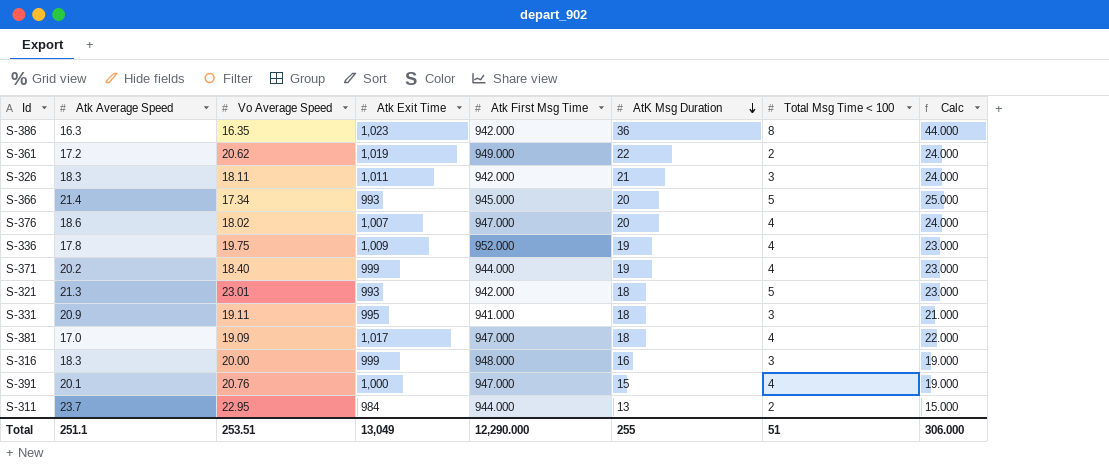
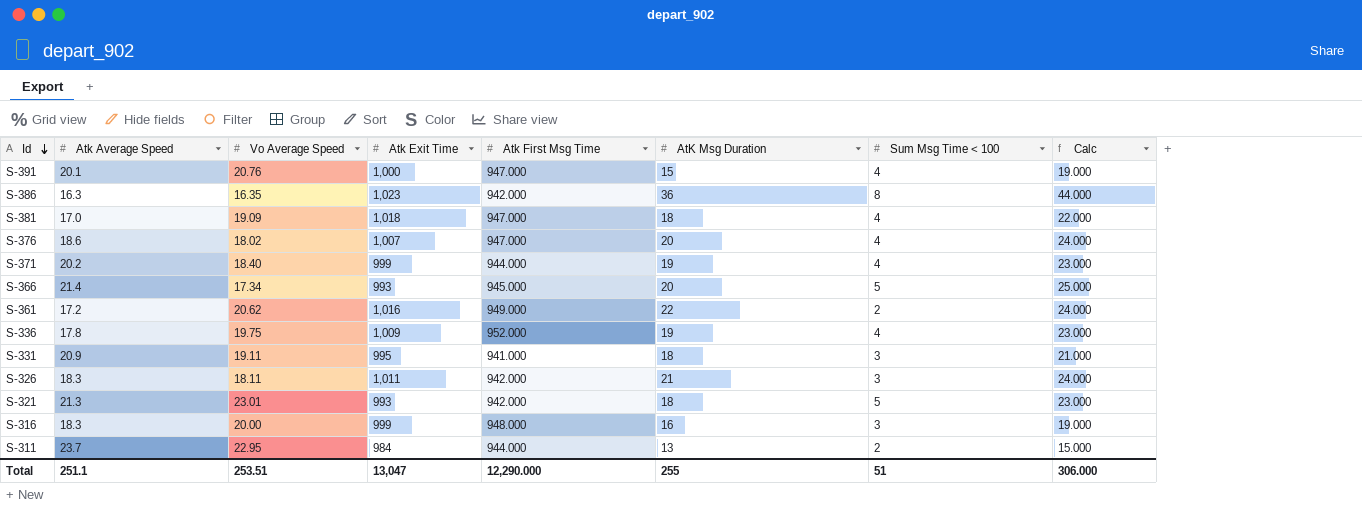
row order: AtK Msg Duration descending -> Id descending
column name: Total Msg Time < 100 -> Sum Msg Time < 100
S-381 | Atk Exit Time: 1,017 -> 1,018
S-361 | Atk Exit Time: 1,019 -> 1,016
Total | Atk Exit Time: 13,049 -> 13,047

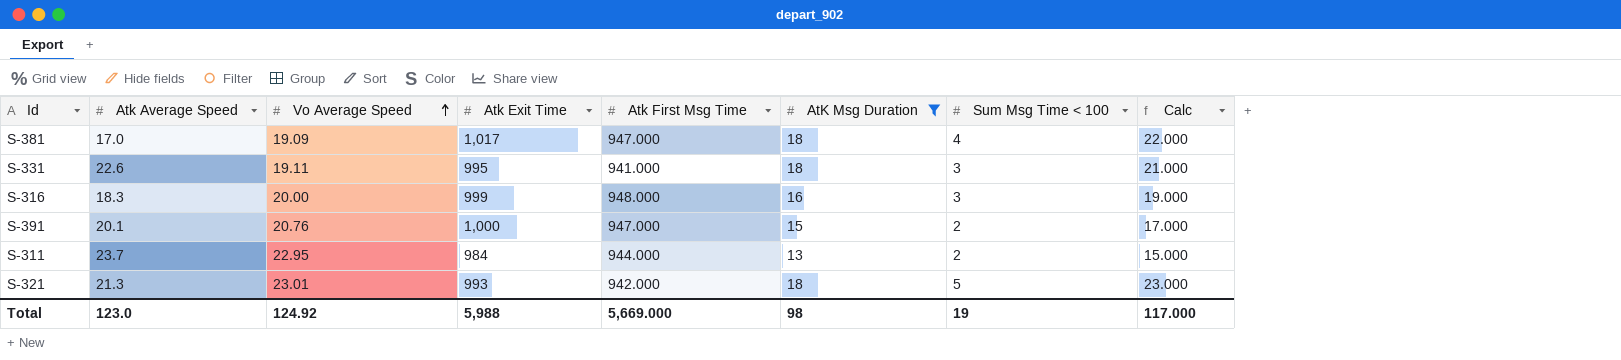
filter: none -> AtK Msg Duration <= 18
row order: Id descending -> Vo Average Speed ascending
S-381 | Atk Exit Time: 1,018 -> 1,017
S-331 | Atk Average Speed: 20.9 -> 22.6
S-391 | Sum Msg Time < 100: 4 -> 2
S-391 | Calc: 19.000 -> 17.000
Total | Atk Average Speed: 251.1 -> 123.0
Total | Vo Average Speed: 253.51 -> 124.92
Total | Atk Exit Time: 13,047 -> 5,988
Total | Atk First Msg Time: 12,290.000 -> 5,669.000
Total | AtK Msg Duration: 255 -> 98
Total | Sum Msg Time < 100: 51 -> 19
Total | Calc: 306.000 -> 117.000

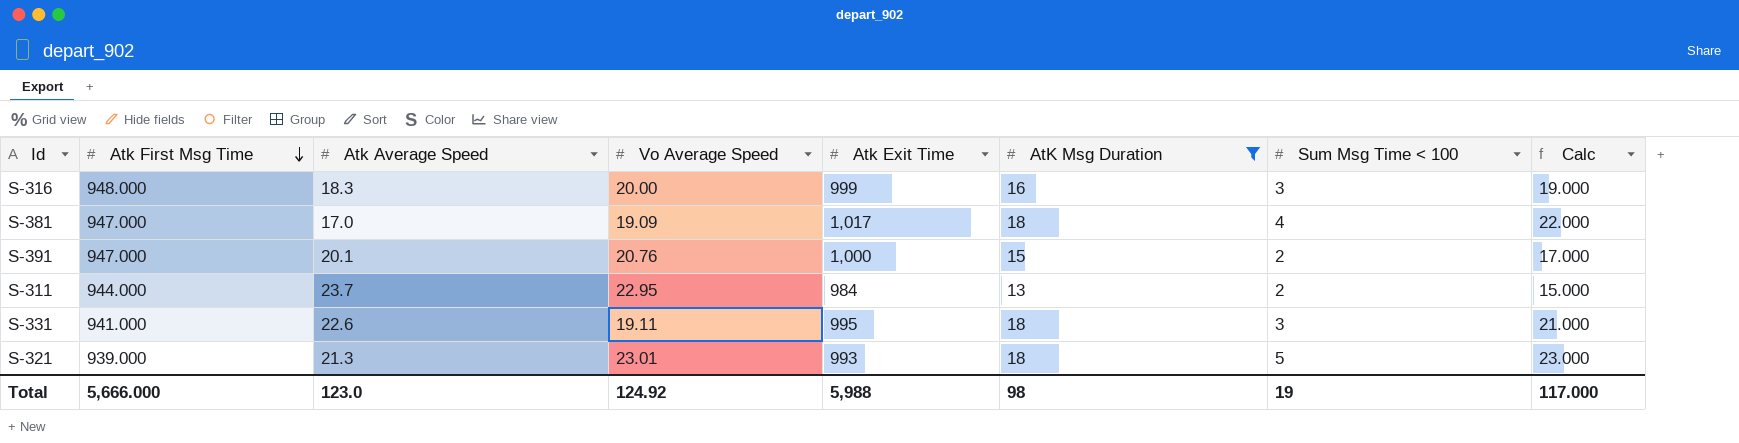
row order: Vo Average Speed ascending -> Atk First Msg Time descending
column Atk First Msg Time | position: 5 -> 2
S-321 | Atk First Msg Time: 942.000 -> 939.000
Total | Atk First Msg Time: 5,669.000 -> 5,666.000

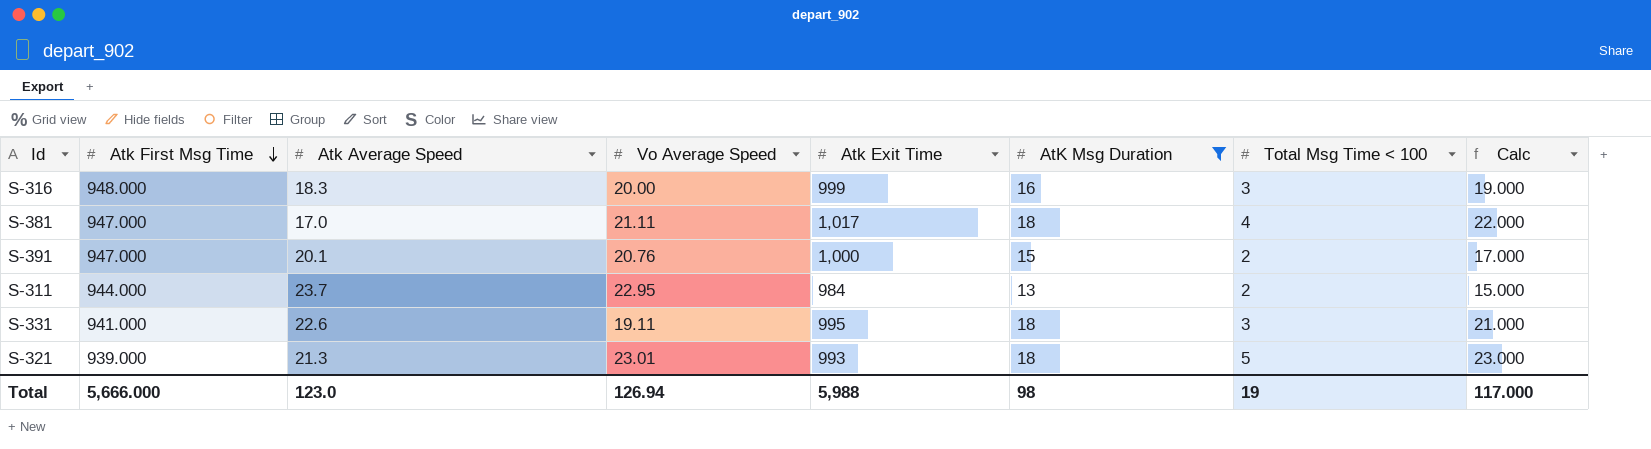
column name: Sum Msg Time < 100 -> Total Msg Time < 100
S-381 | Vo Average Speed: 19.09 -> 21.11
Total | Vo Average Speed: 124.92 -> 126.94

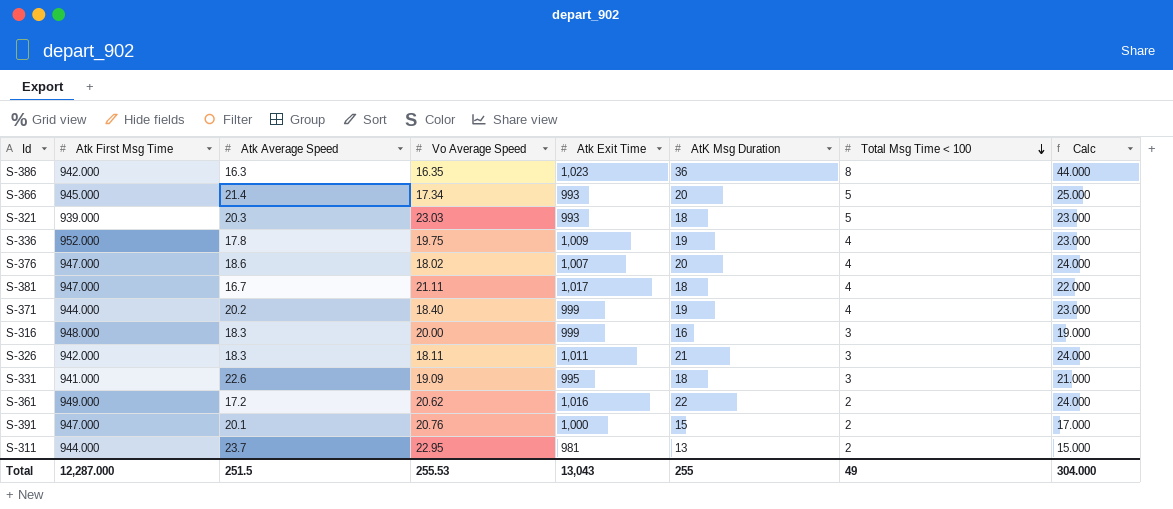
filter: AtK Msg Duration <= 18 -> none
row order: Atk First Msg Time descending -> Total Msg Time < 100 descending
S-321 | Atk Average Speed: 21.3 -> 20.3
S-321 | Vo Average Speed: 23.01 -> 23.03
S-381 | Atk Average Speed: 17.0 -> 16.7
S-331 | Vo Average Speed: 19.11 -> 19.09
S-311 | Atk Exit Time: 984 -> 981
Total | Atk First Msg Time: 5,666.000 -> 12,287.000
Total | Atk Average Speed: 123.0 -> 251.5
Total | Vo Average Speed: 126.94 -> 255.53
Total | Atk Exit Time: 5,988 -> 13,043
Total | AtK Msg Duration: 98 -> 255
Total | Total Msg Time < 100: 19 -> 49
Total | Calc: 117.000 -> 304.000

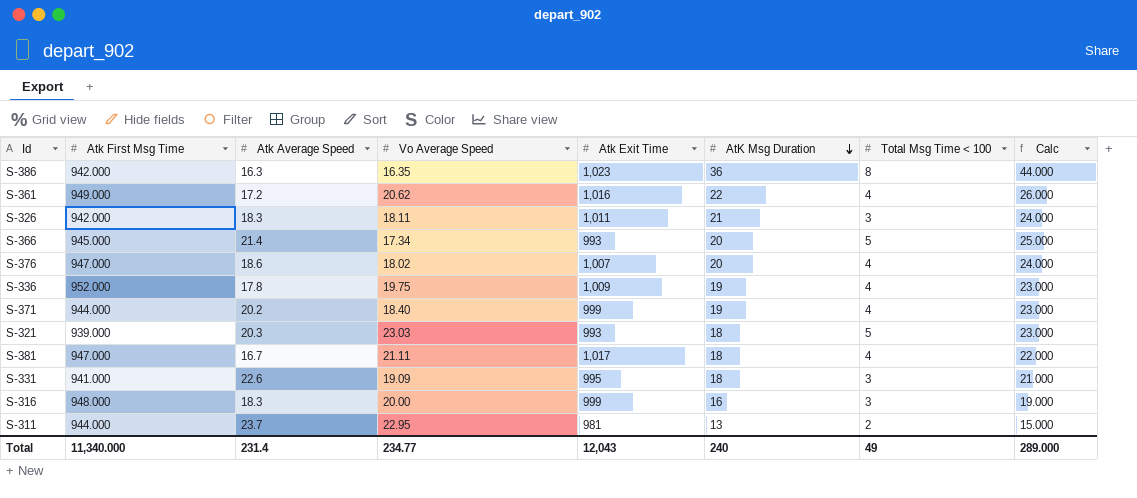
row order: Total Msg Time < 100 descending -> AtK Msg Duration descending
row S-391: 947.000 | 20.1 | 20.76 | 1,000 | 15 | 2 | 17.000 -> none
S-361 | Total Msg Time < 100: 2 -> 4
S-361 | Calc: 24.000 -> 26.000
Total | Atk First Msg Time: 12,287.000 -> 11,340.000
Total | Atk Average Speed: 251.5 -> 231.4
Total | Vo Average Speed: 255.53 -> 234.77
Total | Atk Exit Time: 13,043 -> 12,043
Total | AtK Msg Duration: 255 -> 240
Total | Calc: 304.000 -> 289.000

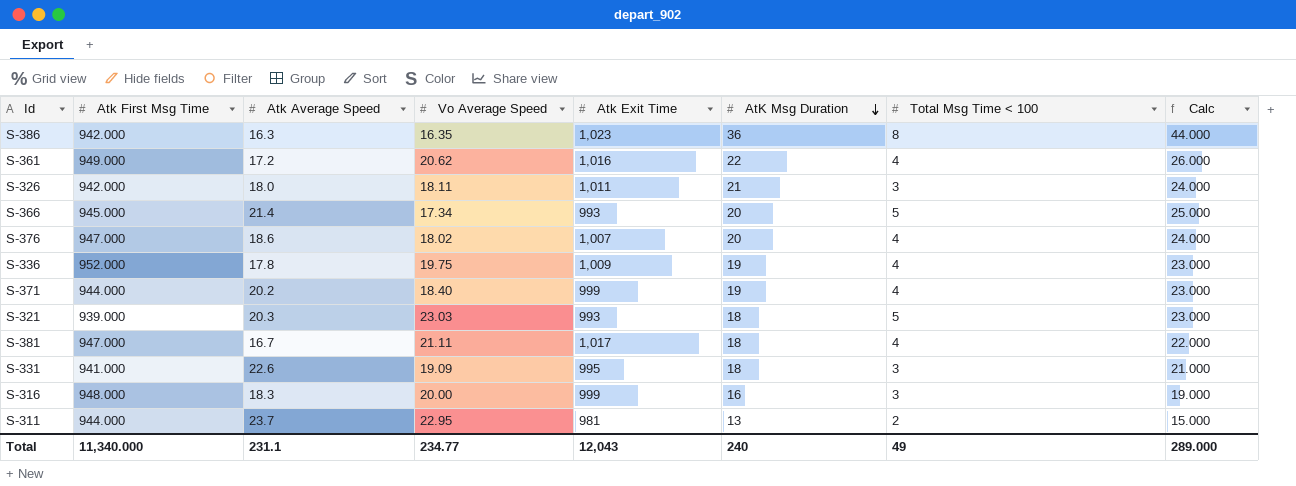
S-326 | Atk Average Speed: 18.3 -> 18.0
Total | Atk Average Speed: 231.4 -> 231.1

